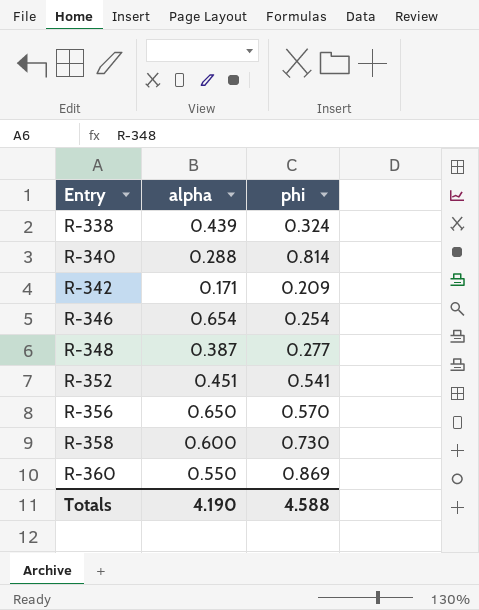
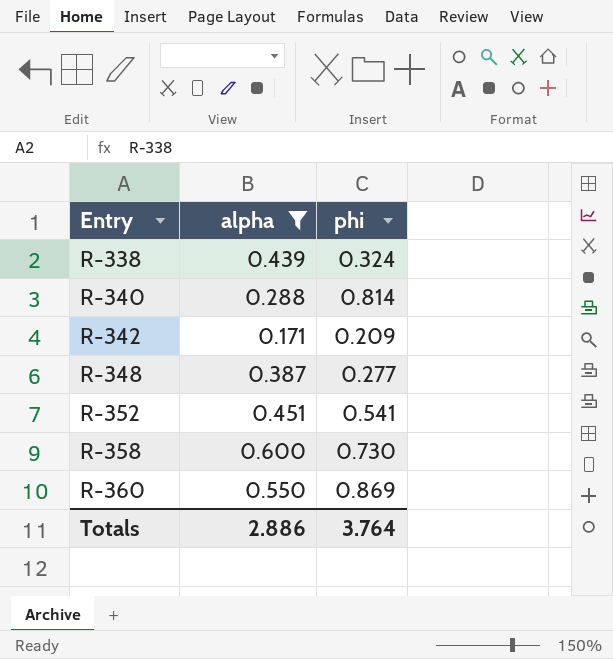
filter: none -> alpha <= 0.600
Totals | alpha: 4.190 -> 2.886
Totals | phi: 4.588 -> 3.764

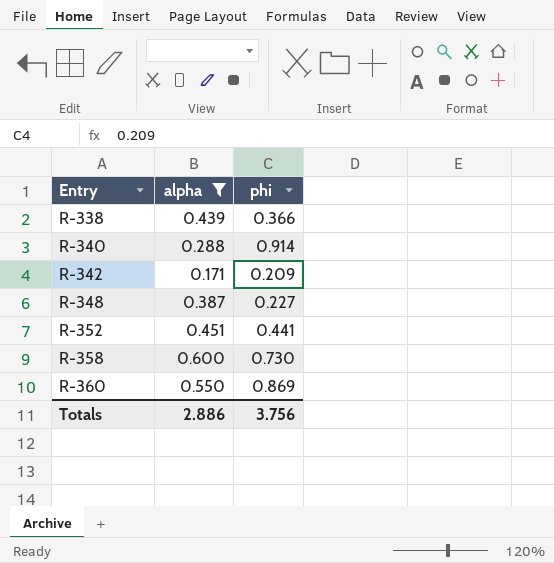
R-338 | phi: 0.324 -> 0.366
R-340 | phi: 0.814 -> 0.914
R-348 | phi: 0.277 -> 0.227
R-352 | phi: 0.541 -> 0.441
Totals | phi: 3.764 -> 3.756

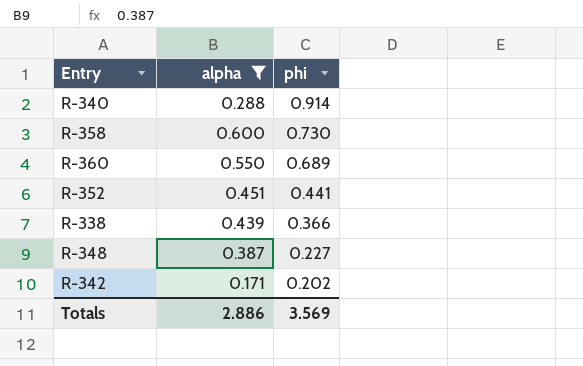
row order: Entry ascending -> phi descending
R-360 | phi: 0.869 -> 0.689
R-342 | phi: 0.209 -> 0.202
Totals | phi: 3.756 -> 3.569

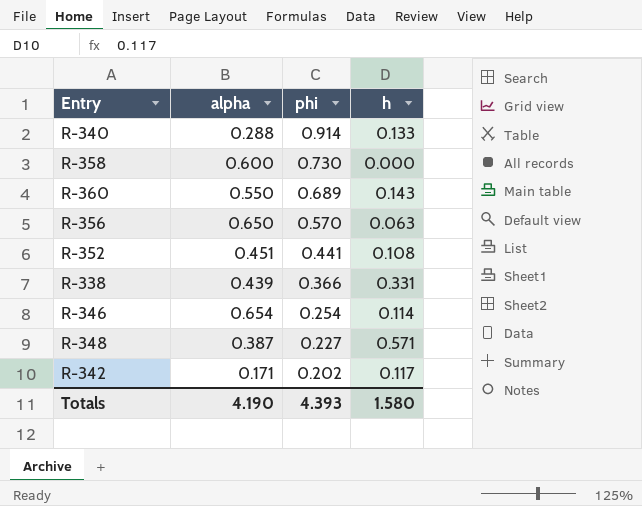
filter: alpha <= 0.600 -> none
column h | position: none -> 4
Totals | alpha: 2.886 -> 4.190
Totals | phi: 3.569 -> 4.393

